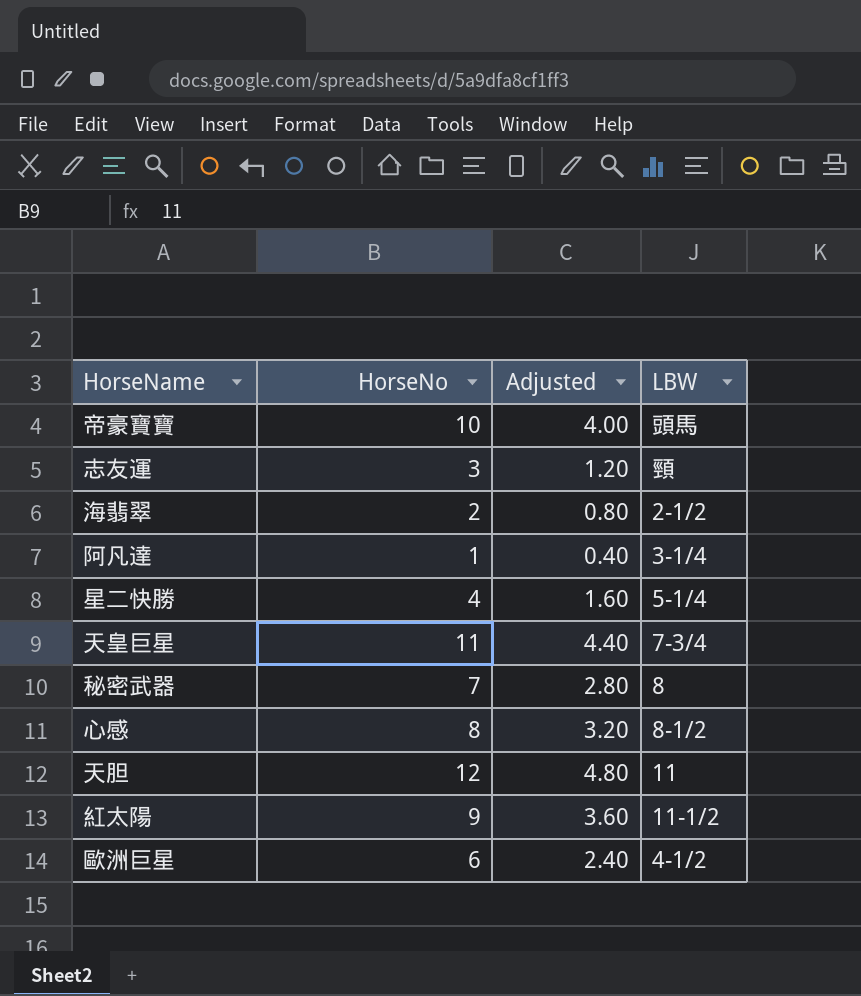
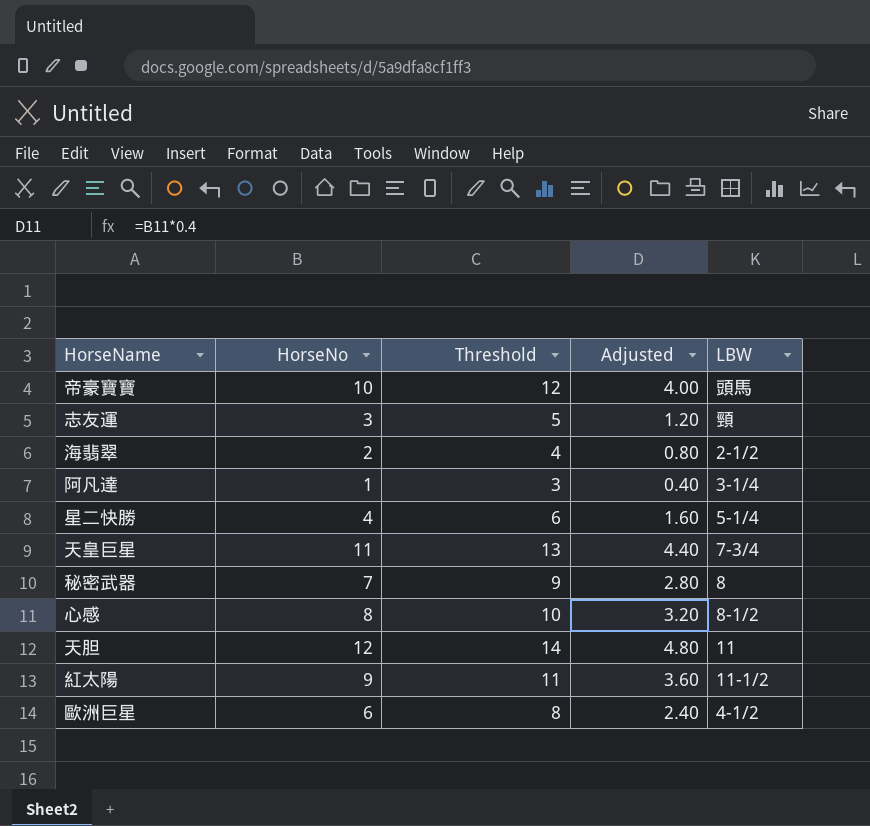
column Threshold | formula: none -> [HorseNo] + 2

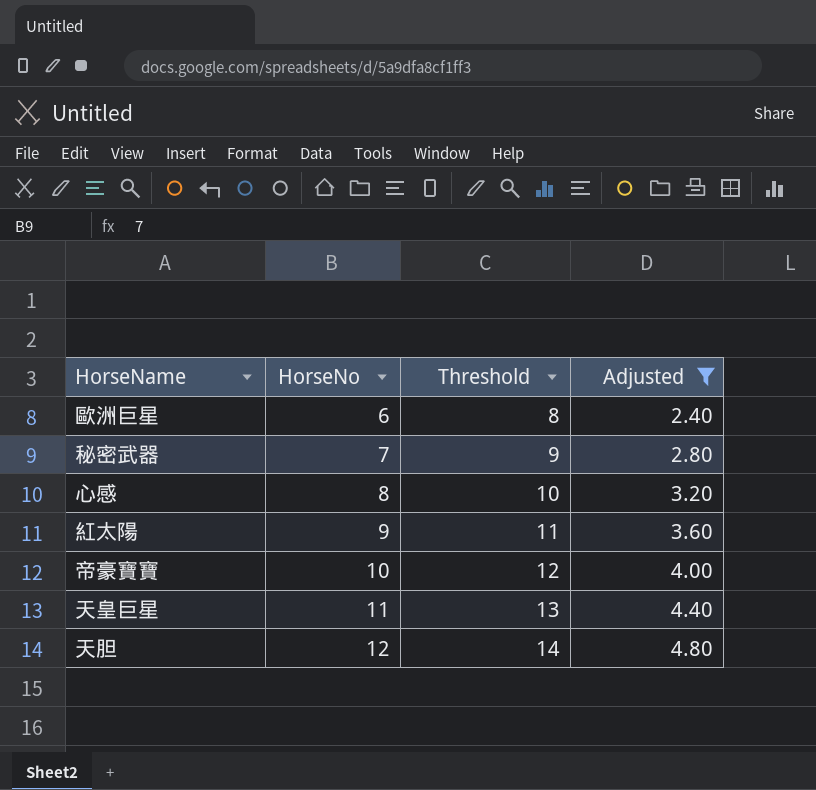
filter: none -> Adjusted >= 2.40
row order: none -> HorseNo ascending
column LBW | position: 5 -> none

